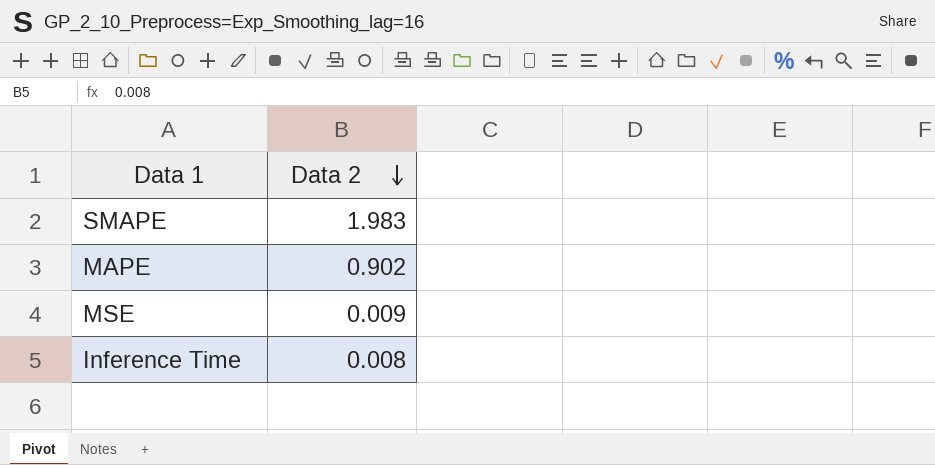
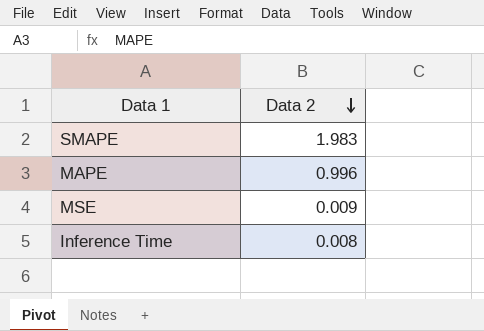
MAPE | Data 2: 0.902 -> 0.996

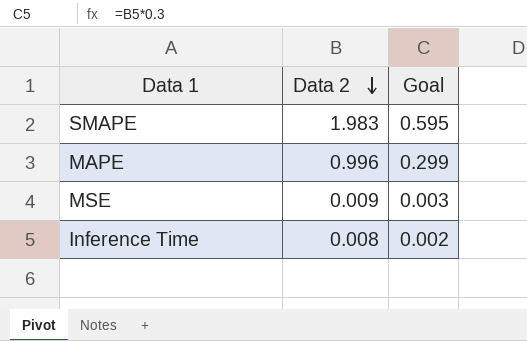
column Goal | formula: none -> [Data 2] * 0.3

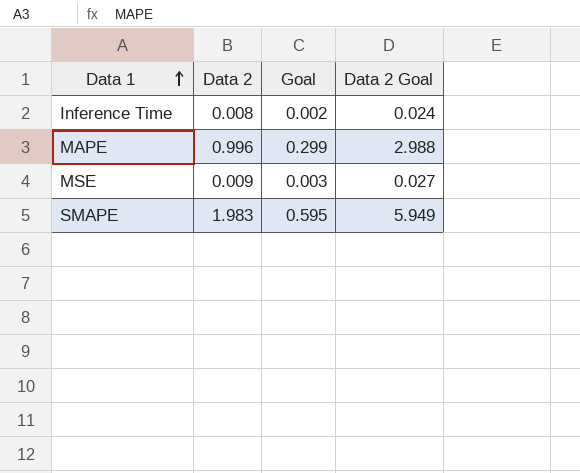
row order: Data 2 descending -> Data 1 ascending
column Data 2 Goal | formula: none -> [Data 2] * 3

